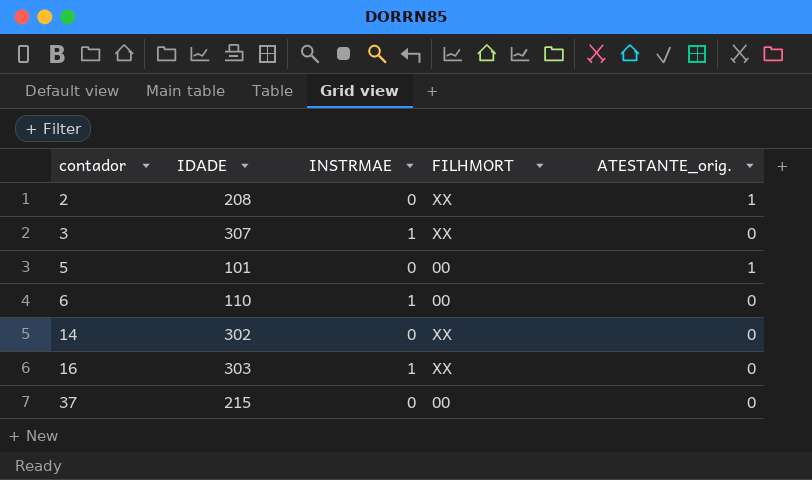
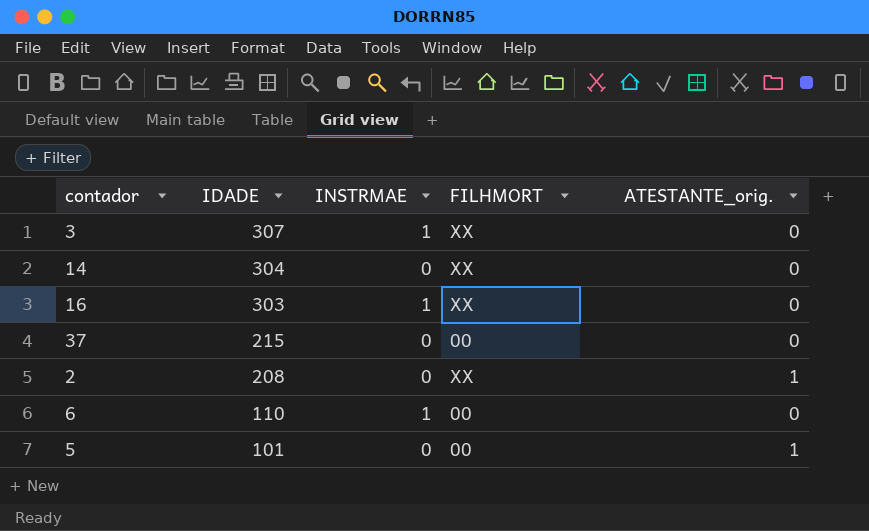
row order: contador ascending -> IDADE descending
14 | IDADE: 302 -> 304

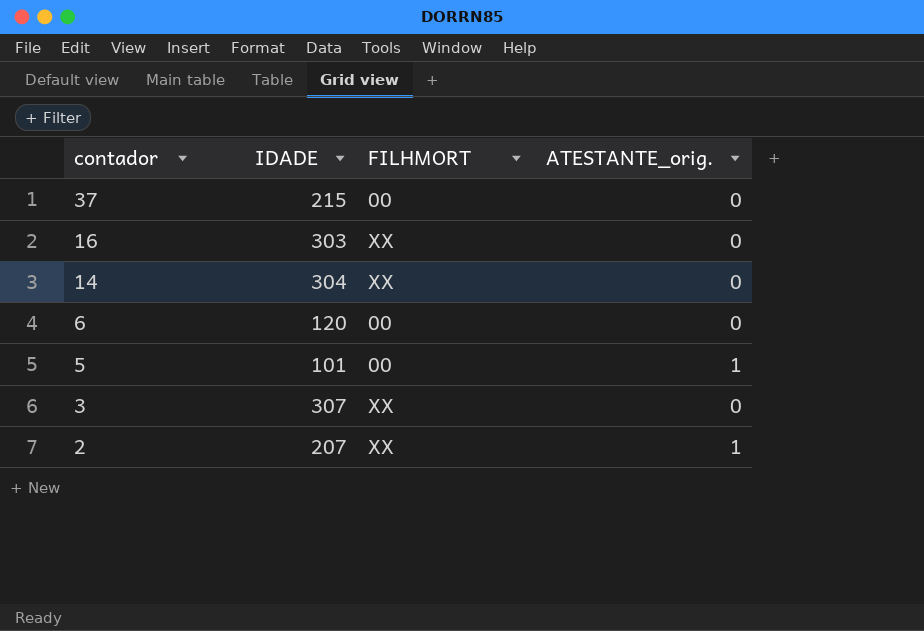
row order: IDADE descending -> contador descending
column INSTRMAE | position: 3 -> none
6 | IDADE: 110 -> 120
2 | IDADE: 208 -> 207

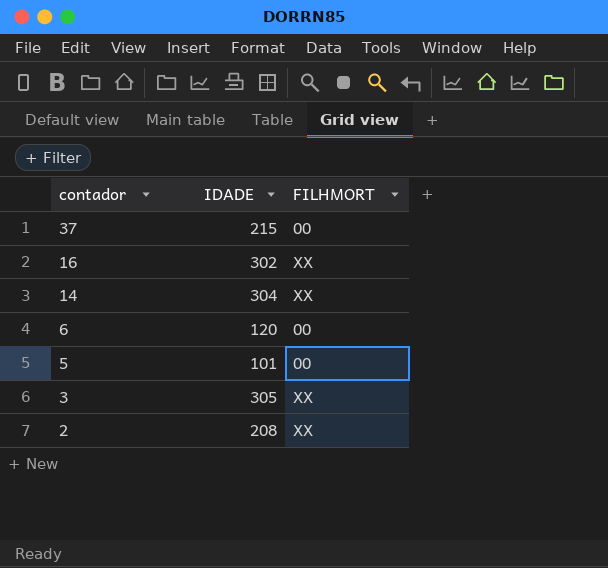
column ATESTANTE_orig. | position: 4 -> none
16 | IDADE: 303 -> 302
3 | IDADE: 307 -> 305
2 | IDADE: 207 -> 208

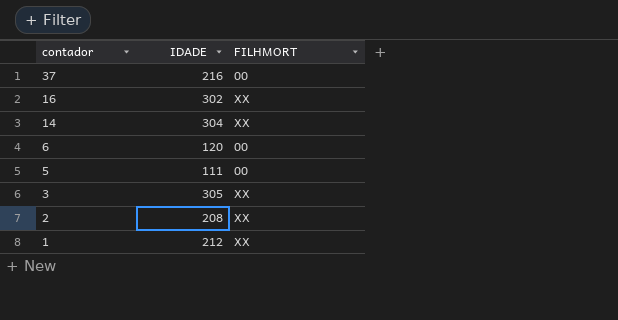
37 | IDADE: 215 -> 216
5 | IDADE: 101 -> 111
row 1: none -> 212 | XX

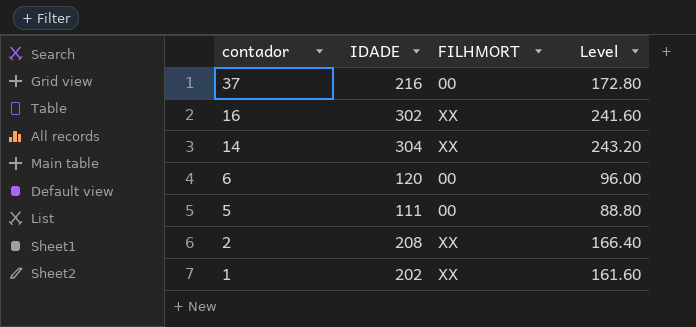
column Level | formula: none -> [IDADE] * 0.8
row 3: 305 | XX -> none
1 | IDADE: 212 -> 202

